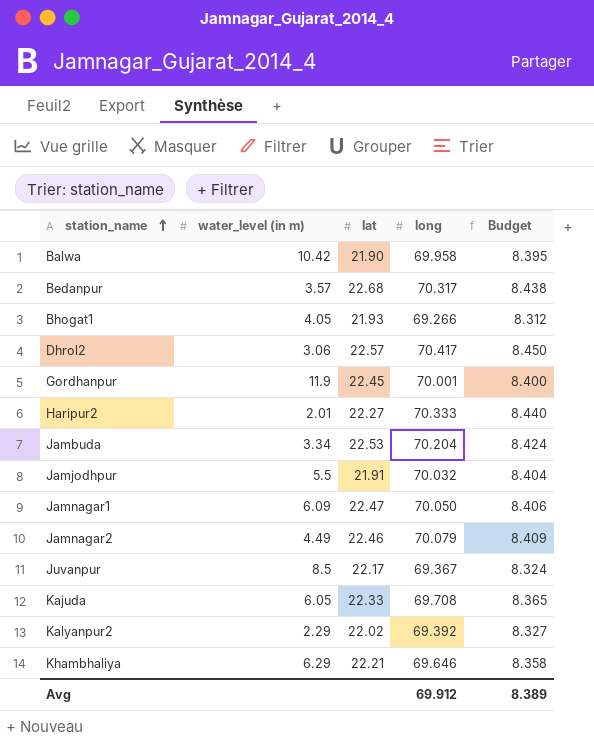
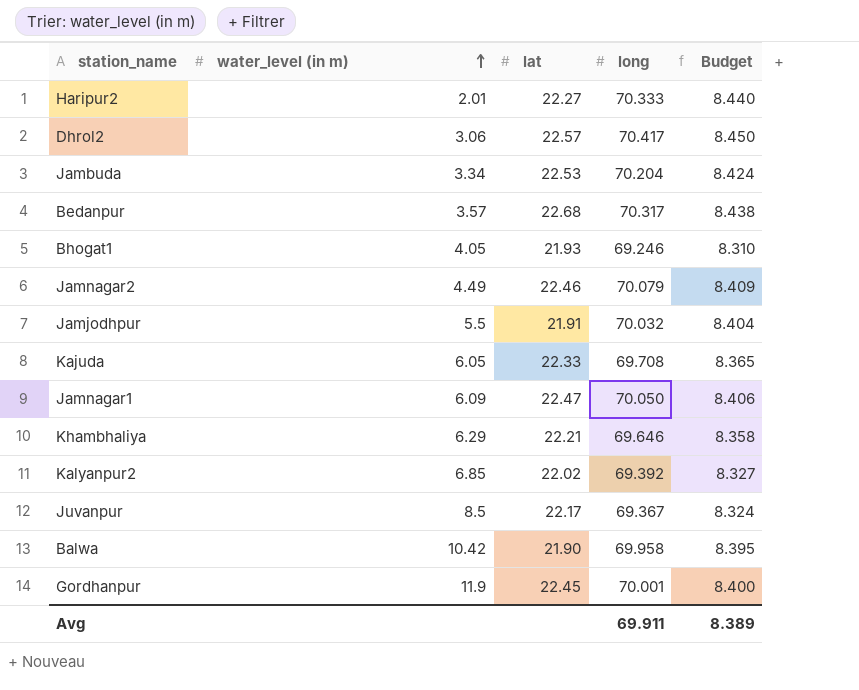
row order: station_name ascending -> water_level (in m) ascending
Bhogat1 | long: 69.266 -> 69.246
Bhogat1 | Budget: 8.312 -> 8.310
Kalyanpur2 | water_level (in m): 2.29 -> 6.85
Avg | long: 69.912 -> 69.911

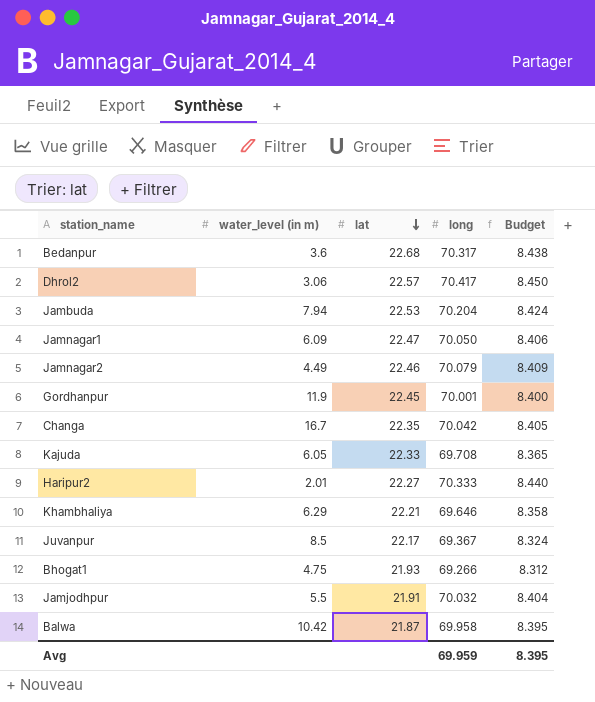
row order: water_level (in m) ascending -> lat descending
row Kalyanpur2: 6.85 | 22.02 | 69.392 | 8.327 -> none
Bedanpur | water_level (in m): 3.57 -> 3.6
Jambuda | water_level (in m): 3.34 -> 7.94
row Changa: none -> 16.7 | 22.35 | 70.042 | 8.405
Bhogat1 | water_level (in m): 4.05 -> 4.75
Bhogat1 | long: 69.246 -> 69.266
Bhogat1 | Budget: 8.310 -> 8.312
Balwa | lat: 21.90 -> 21.87
Avg | long: 69.911 -> 69.959
Avg | Budget: 8.389 -> 8.395

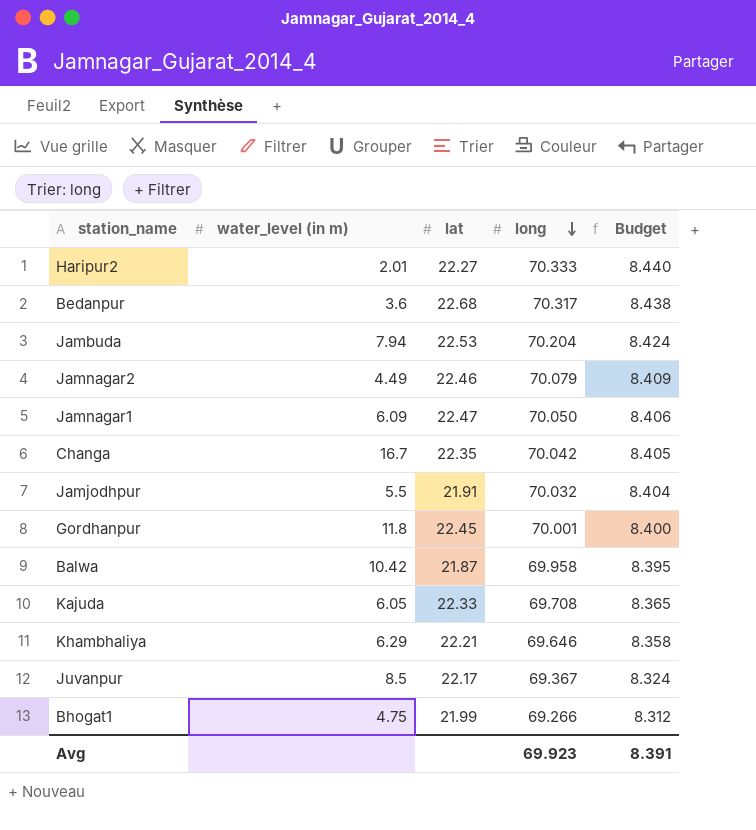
row order: lat descending -> long descending
row Dhrol2: 3.06 | 22.57 | 70.417 | 8.450 -> none
Gordhanpur | water_level (in m): 11.9 -> 11.8
Bhogat1 | lat: 21.93 -> 21.99
Avg | long: 69.959 -> 69.923
Avg | Budget: 8.395 -> 8.391

